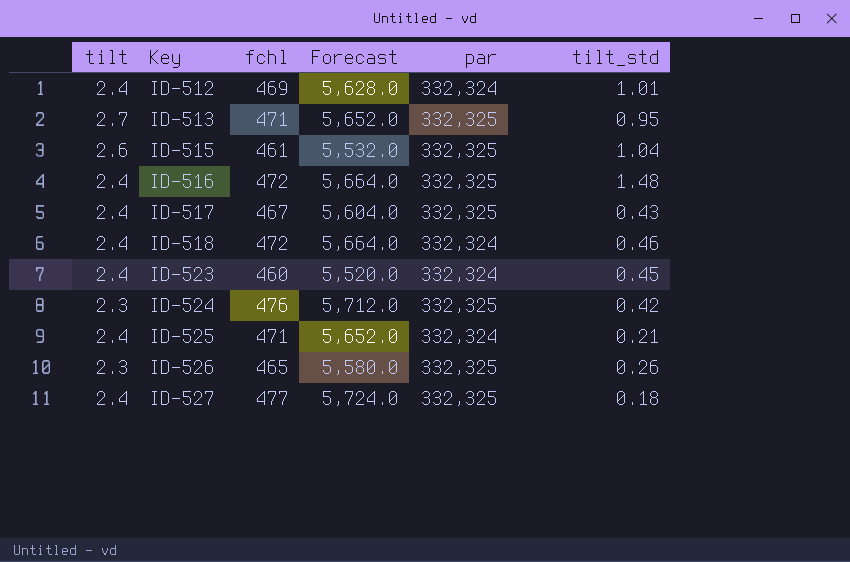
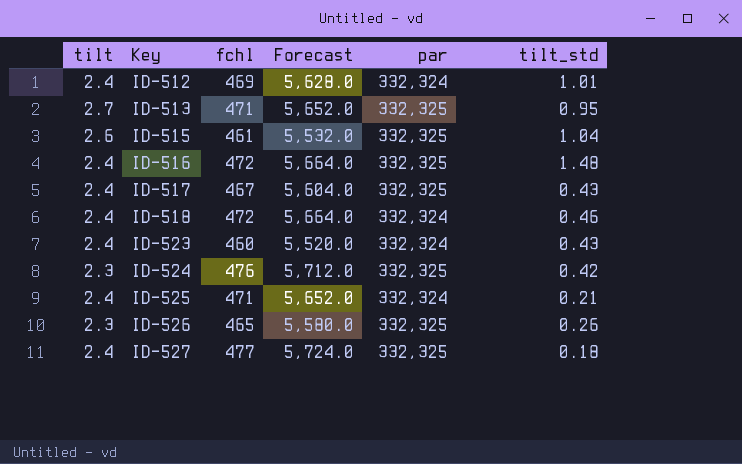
ID-523 | tilt_std: 0.45 -> 0.43

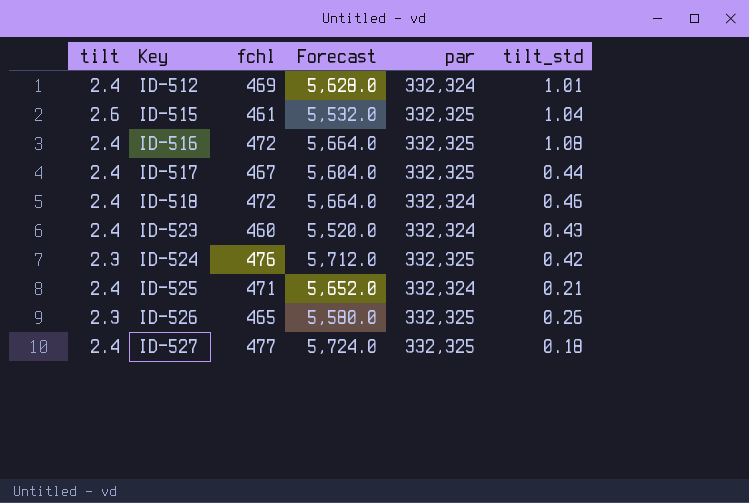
row ID-513: 2.7 | 471 | 5,652.0 | 332,325 | 0.95 -> none
ID-516 | tilt_std: 1.48 -> 1.08
ID-517 | tilt_std: 0.43 -> 0.44

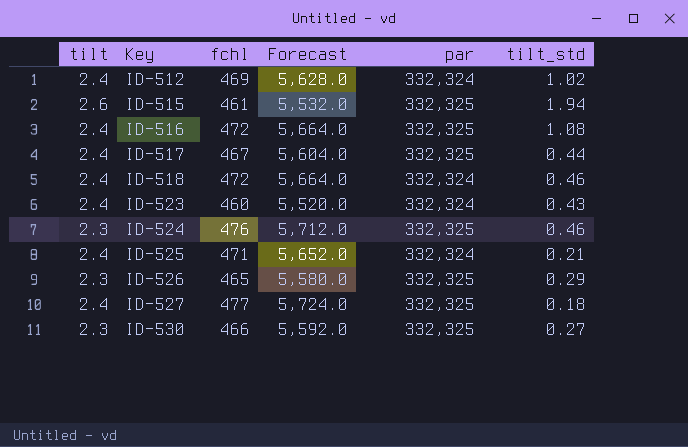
ID-512 | tilt_std: 1.01 -> 1.02
ID-515 | tilt_std: 1.04 -> 1.94
ID-524 | tilt_std: 0.42 -> 0.46
ID-526 | tilt_std: 0.26 -> 0.29
row ID-530: none -> 2.3 | 466 | 5,592.0 | 332,325 | 0.27

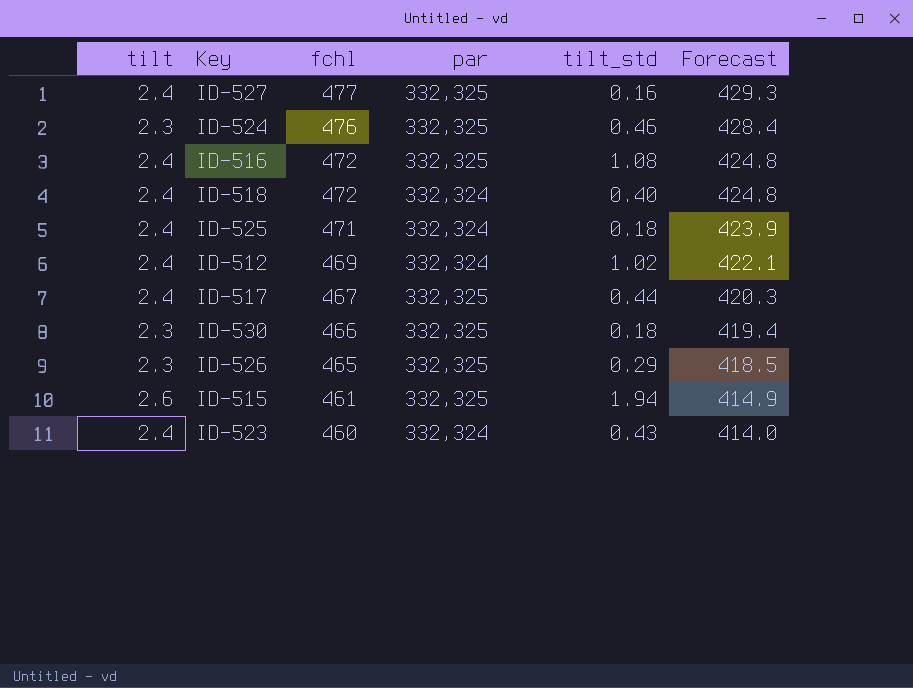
row order: Key ascending -> fchl descending
column Forecast | formula: [fchl] * 12 -> [fchl] * 0.9
column Forecast | position: 4 -> 6
ID-527 | tilt_std: 0.18 -> 0.16
ID-518 | tilt_std: 0.46 -> 0.40
ID-525 | tilt_std: 0.21 -> 0.18
ID-530 | tilt_std: 0.27 -> 0.18

